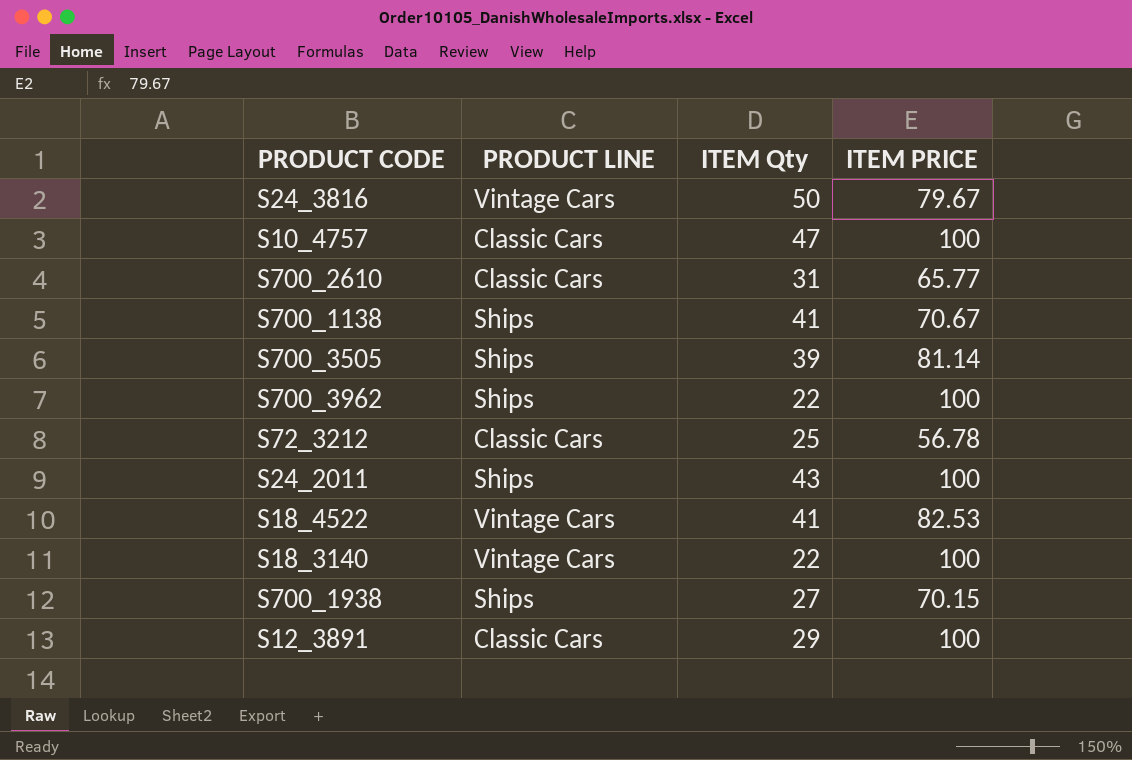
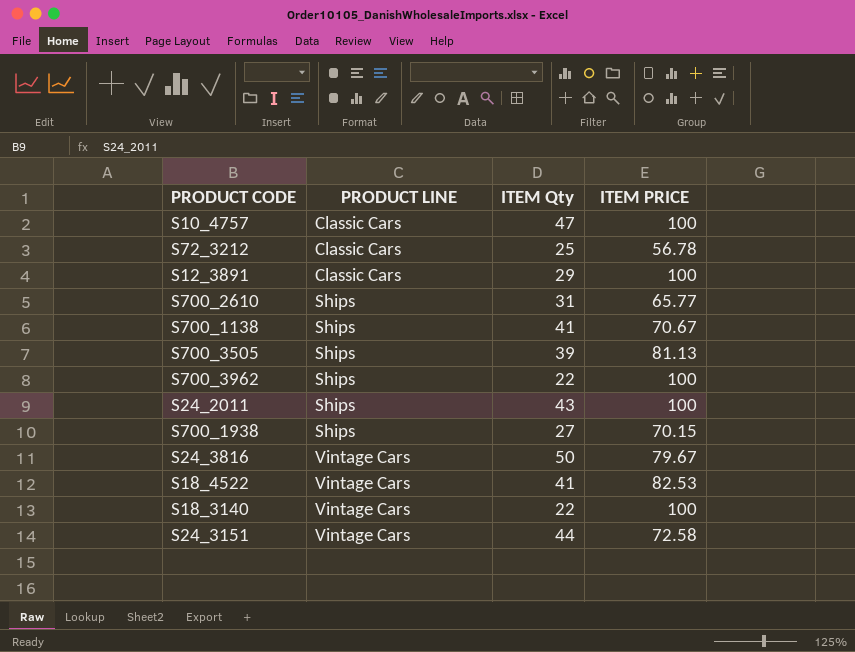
row order: none -> PRODUCT LINE ascending
S700_2610 | PRODUCT LINE: Classic Cars -> Ships
S700_3505 | ITEM PRICE: 81.14 -> 81.13
row S24_3151: none -> Vintage Cars | 44 | 72.58

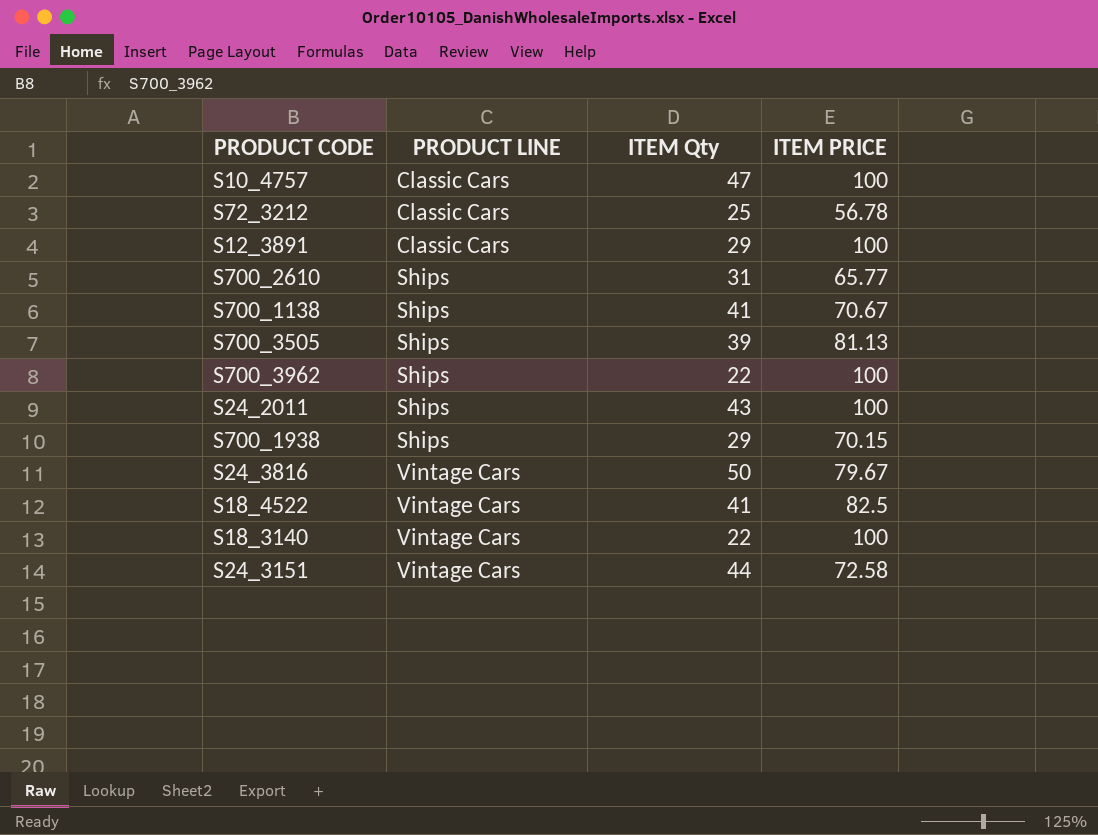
S700_1938 | ITEM Qty: 27 -> 29
S18_4522 | ITEM PRICE: 82.53 -> 82.5

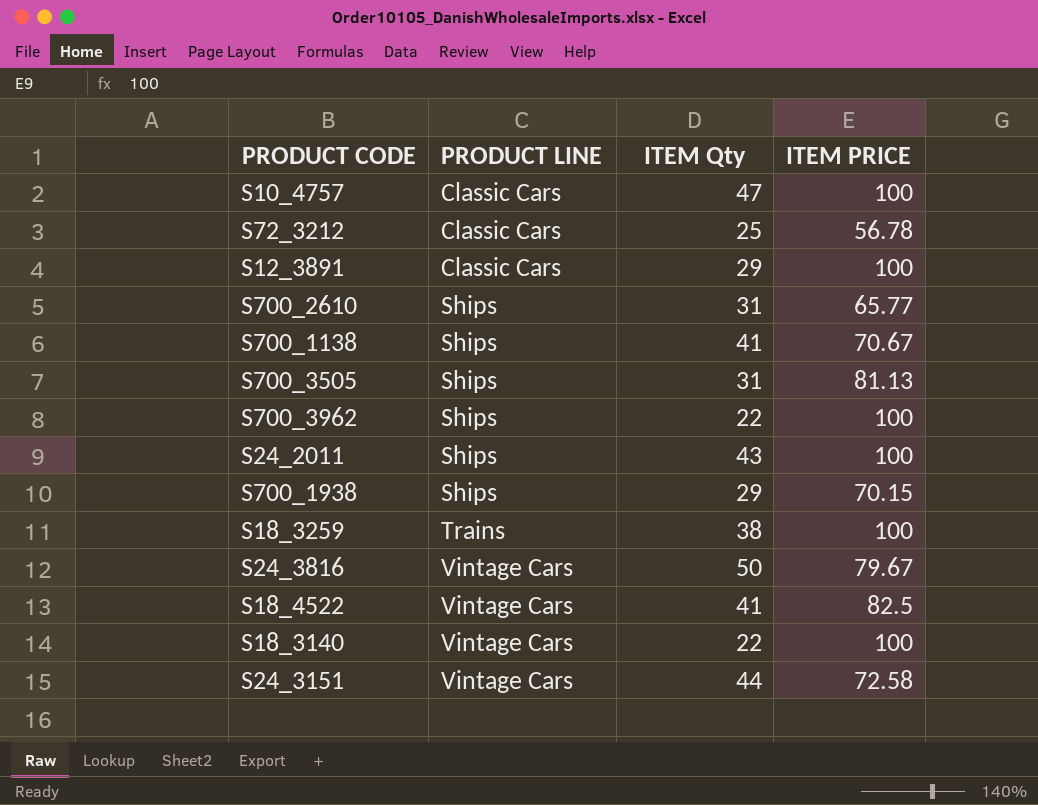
S700_3505 | ITEM Qty: 39 -> 31
row S18_3259: none -> Trains | 38 | 100

